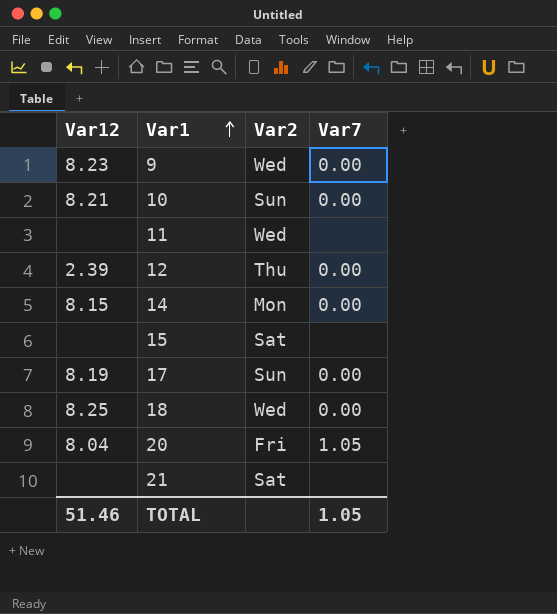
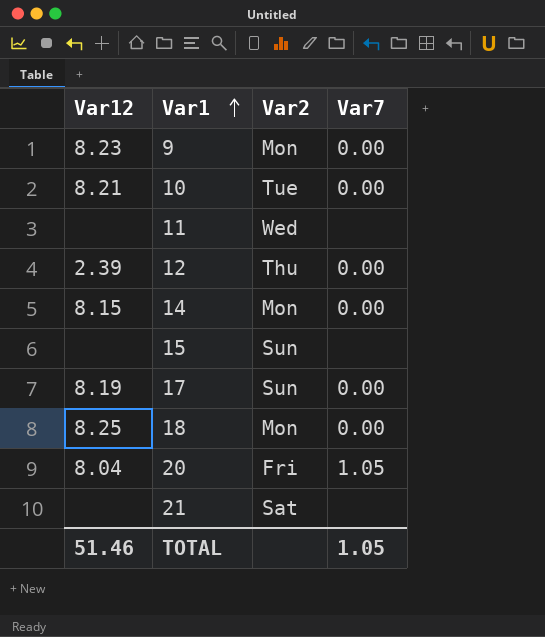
9 | Var2: Wed -> Mon
10 | Var2: Sun -> Tue
15 | Var2: Sat -> Sun
18 | Var2: Wed -> Mon

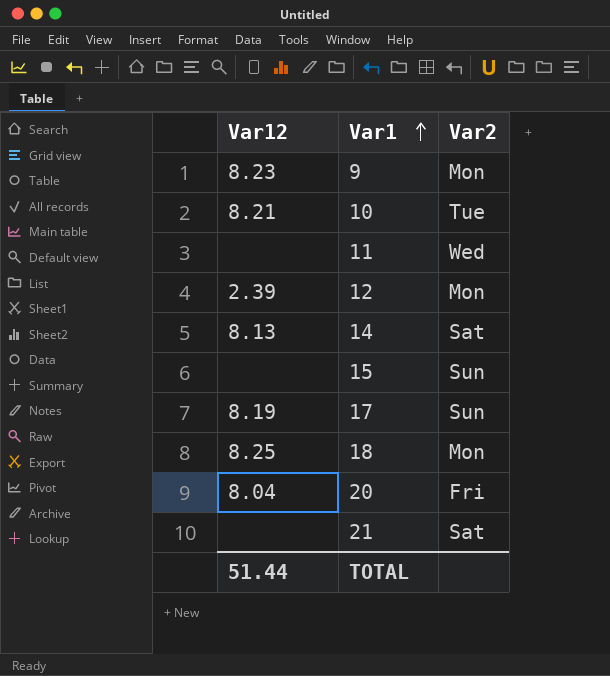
column Var7 | position: 4 -> none
12 | Var2: Thu -> Mon
14 | Var12: 8.15 -> 8.13
14 | Var2: Mon -> Sat
TOTAL | Var12: 51.46 -> 51.44

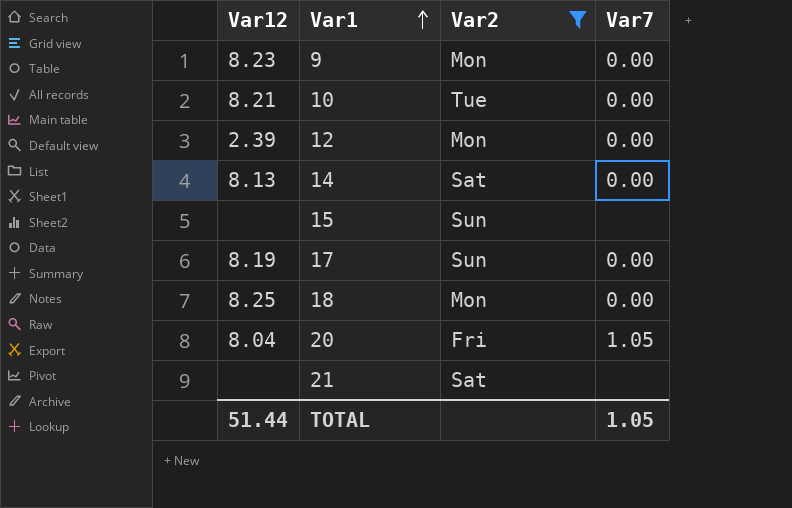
filter: none -> Var2 != Wed
column Var7 | position: none -> 4

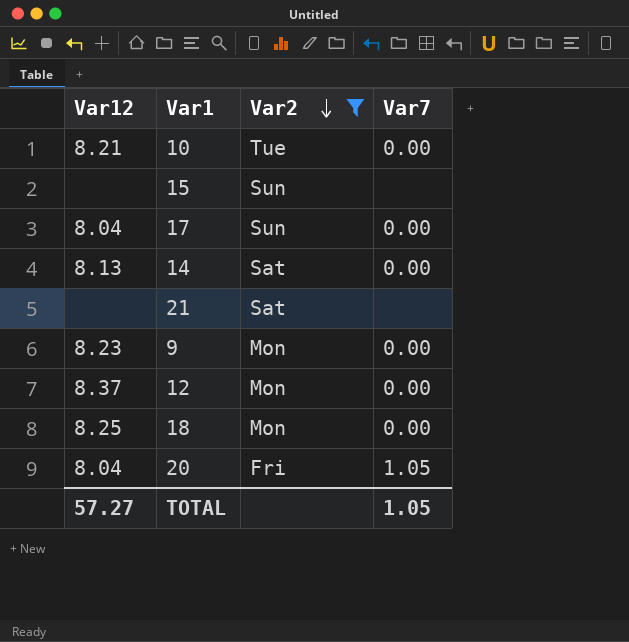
row order: Var1 ascending -> Var2 descending
17 | Var12: 8.19 -> 8.04
12 | Var12: 2.39 -> 8.37
TOTAL | Var12: 51.44 -> 57.27

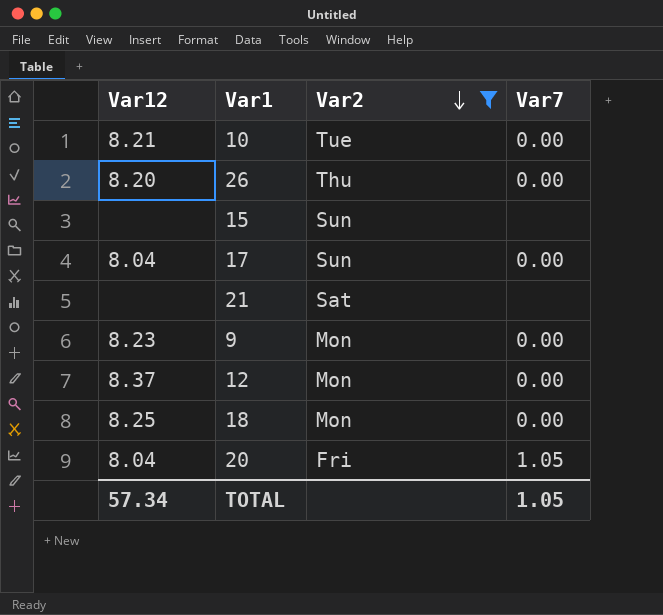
row 14: 8.13 | Sat | 0.00 -> none
row 26: none -> 8.20 | Thu | 0.00
TOTAL | Var12: 57.27 -> 57.34

